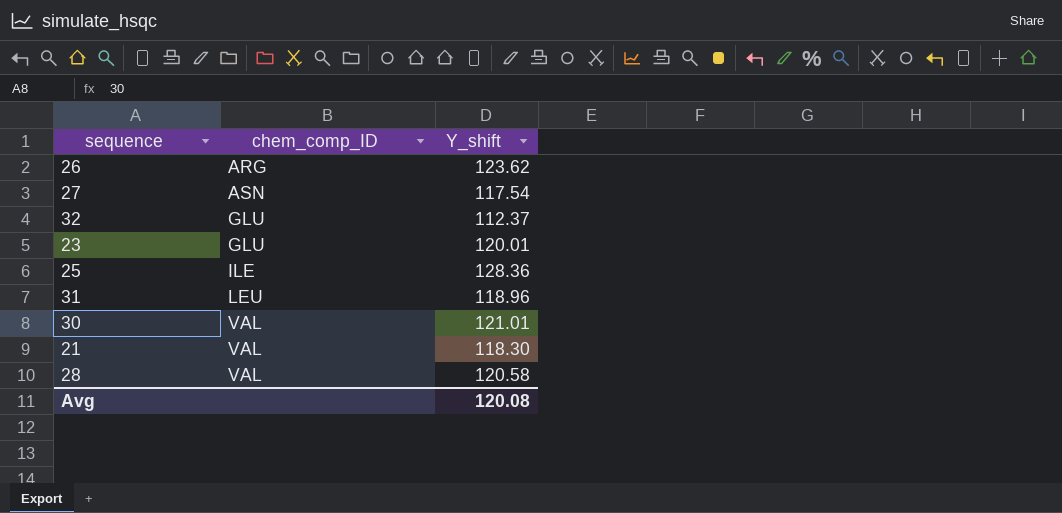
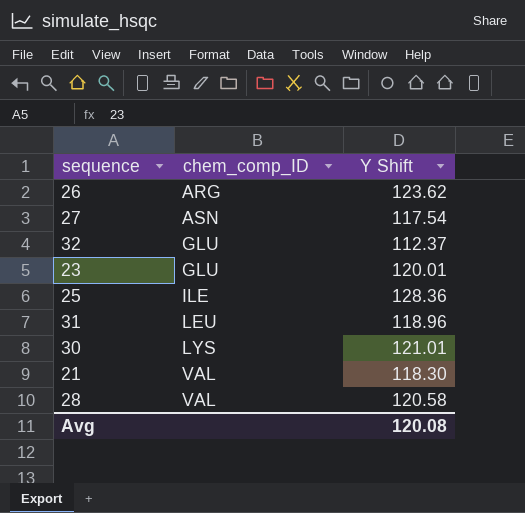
column name: Y_shift -> Y Shift
30 | chem_comp_ID: VAL -> LYS

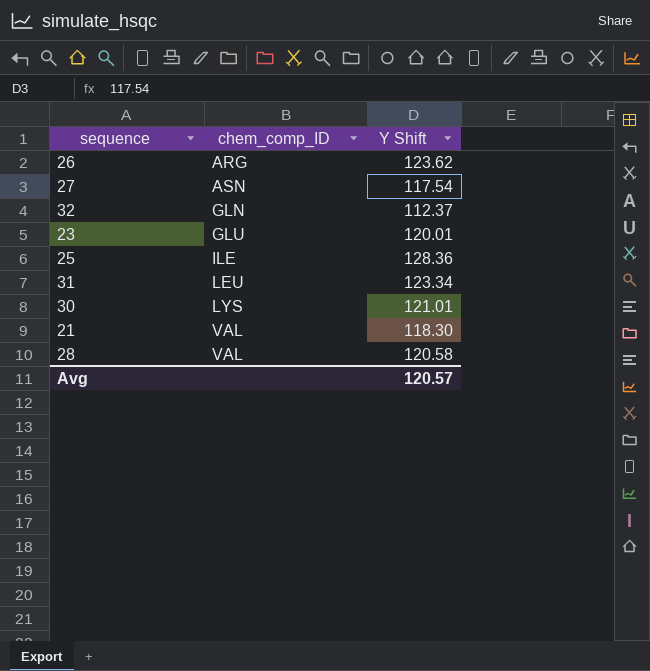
32 | chem_comp_ID: GLU -> GLN
31 | Y Shift: 118.96 -> 123.34
Avg | Y Shift: 120.08 -> 120.57

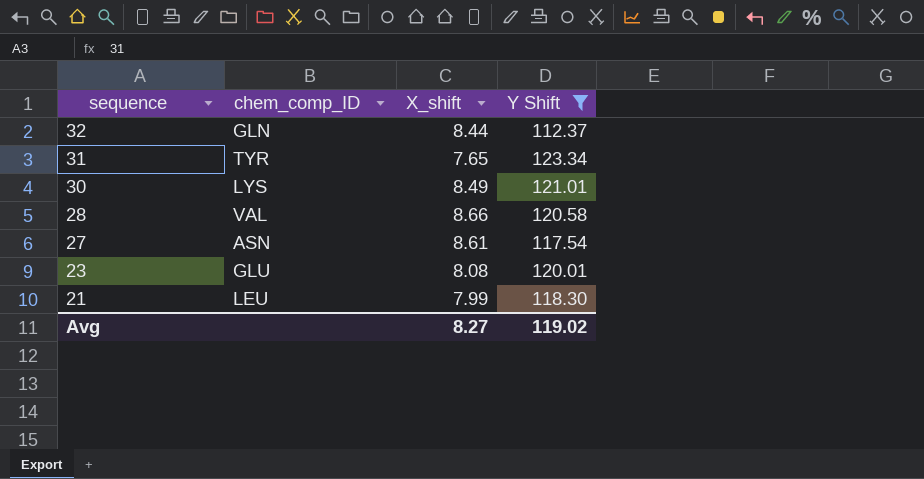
filter: none -> Y Shift <= 123.34
row order: chem_comp_ID ascending -> sequence descending
column X_shift | position: none -> 3
31 | chem_comp_ID: LEU -> TYR
21 | chem_comp_ID: VAL -> LEU
Avg | Y Shift: 120.57 -> 119.02

